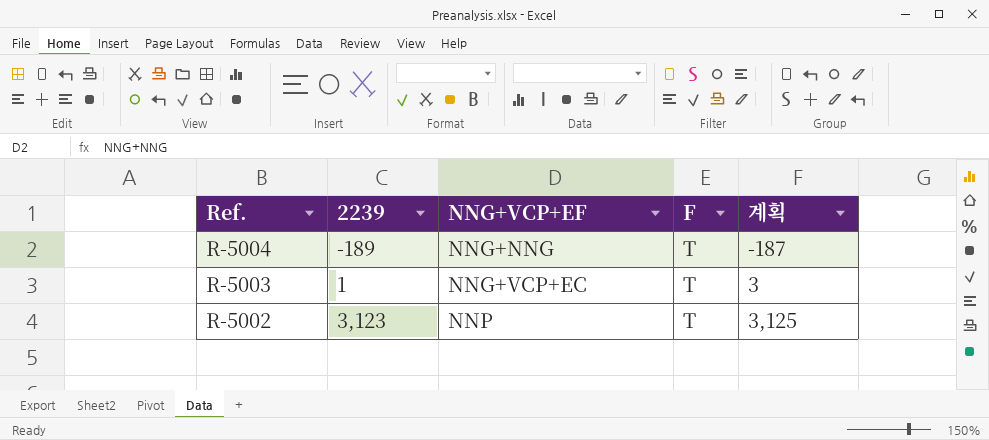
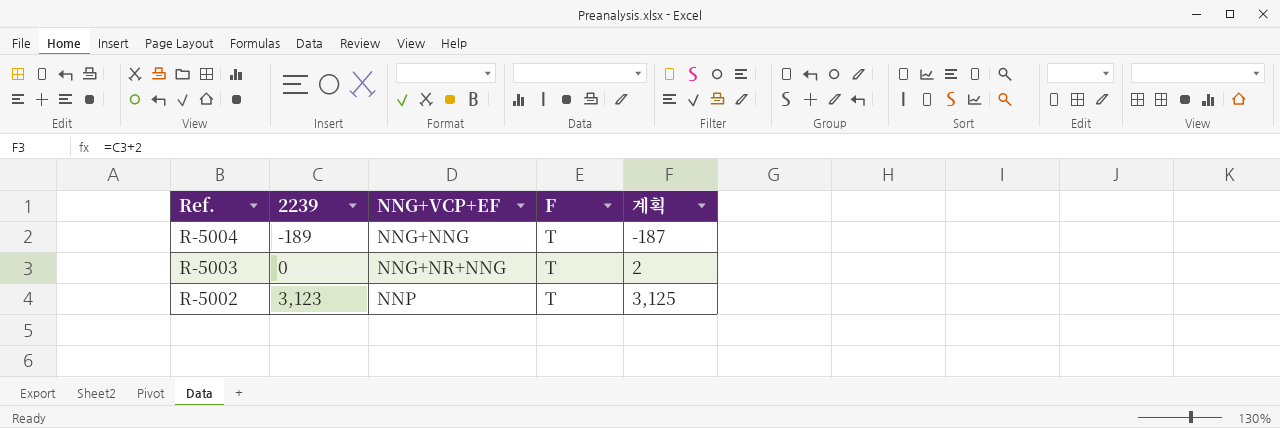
R-5003 | 2239: 1 -> 0
R-5003 | NNG+VCP+EF: NNG+VCP+EC -> NNG+NR+NNG
R-5003 | 계획: 3 -> 2

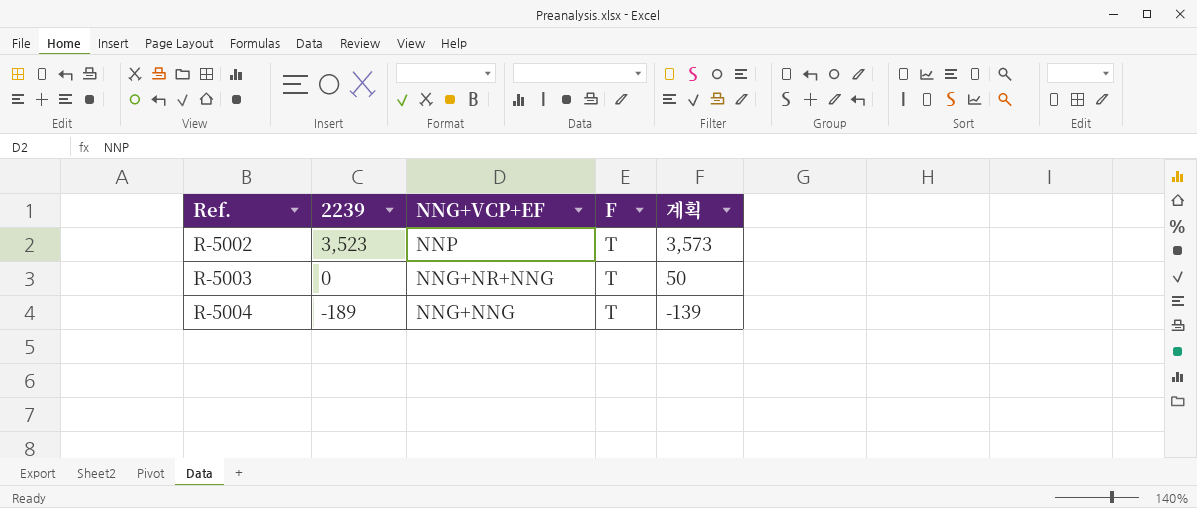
row order: Ref. descending -> Ref. ascending
column 계획 | formula: [2239] + 2 -> [2239] + 50
R-5002 | 2239: 3,123 -> 3,523

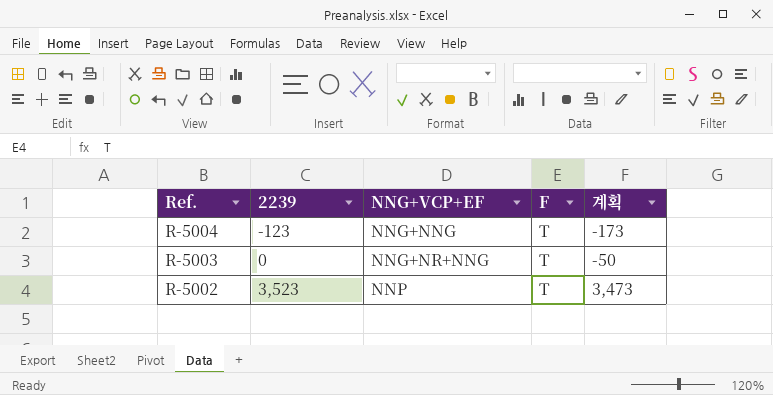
row order: Ref. ascending -> Ref. descending
column 계획 | formula: [2239] + 50 -> [2239] - 50
R-5004 | 2239: -189 -> -123

